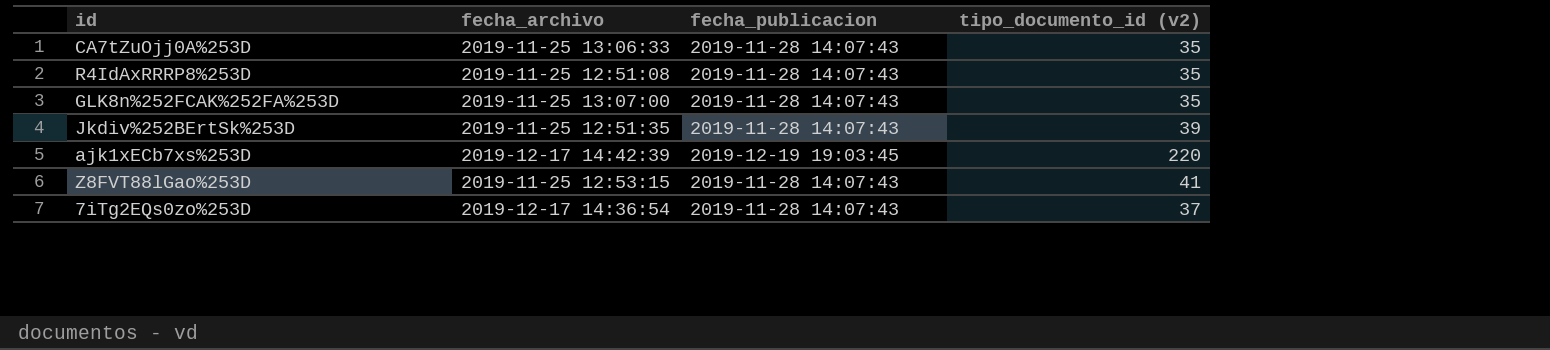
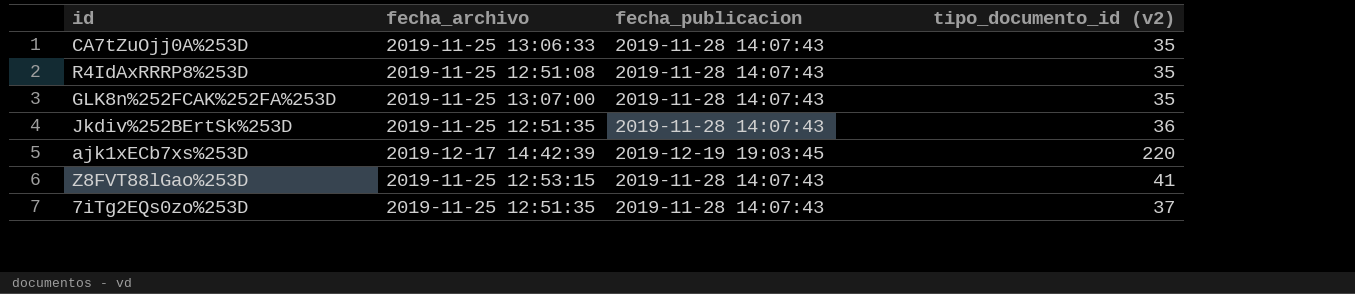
Jkdiv%252BErtSk%253D | tipo_documento_id (v2): 39 -> 36
7iTg2EQs0zo%253D | fecha_archivo: 2019-12-17 14:36:54 -> 2019-11-25 12:51:35

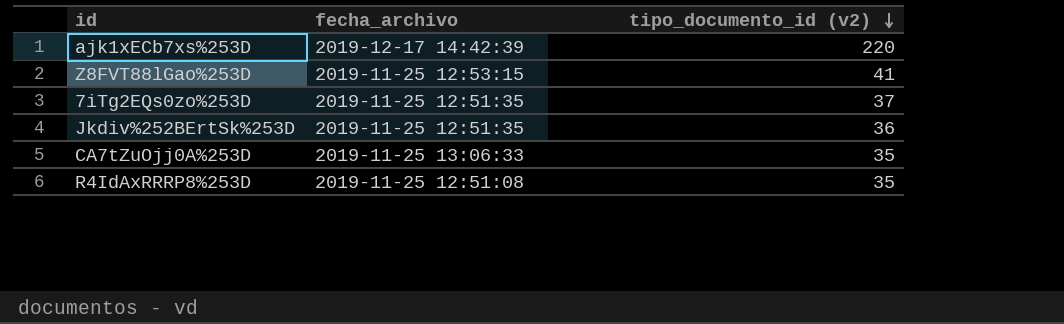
row order: none -> tipo_documento_id (v2) descending
column fecha_publicacion | position: 3 -> none
row GLK8n%252FCAK%252FA%253D: 2019-11-25 13:07:00 | 2019-11-28 14:07:43 | 35 -> none

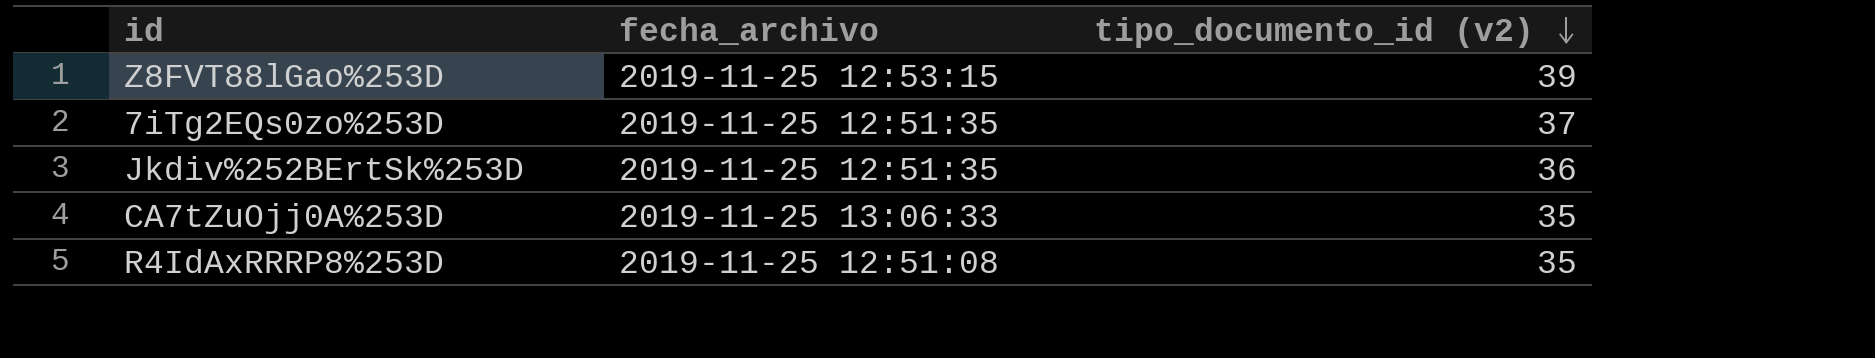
row ajk1xECb7xs%253D: 2019-12-17 14:42:39 | 220 -> none
Z8FVT88lGao%253D | tipo_documento_id (v2): 41 -> 39

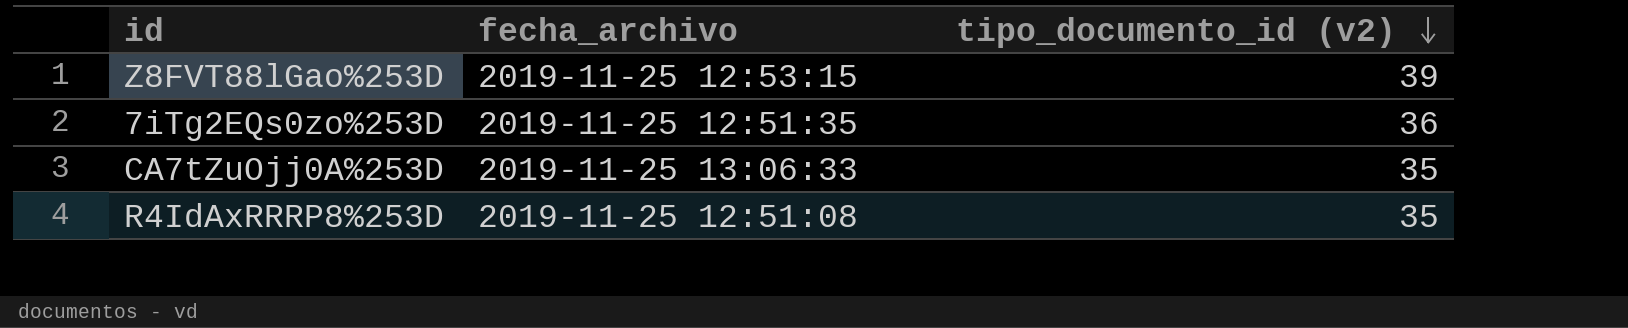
row Jkdiv%252BErtSk%253D: 2019-11-25 12:51:35 | 36 -> none
7iTg2EQs0zo%253D | tipo_documento_id (v2): 37 -> 36

